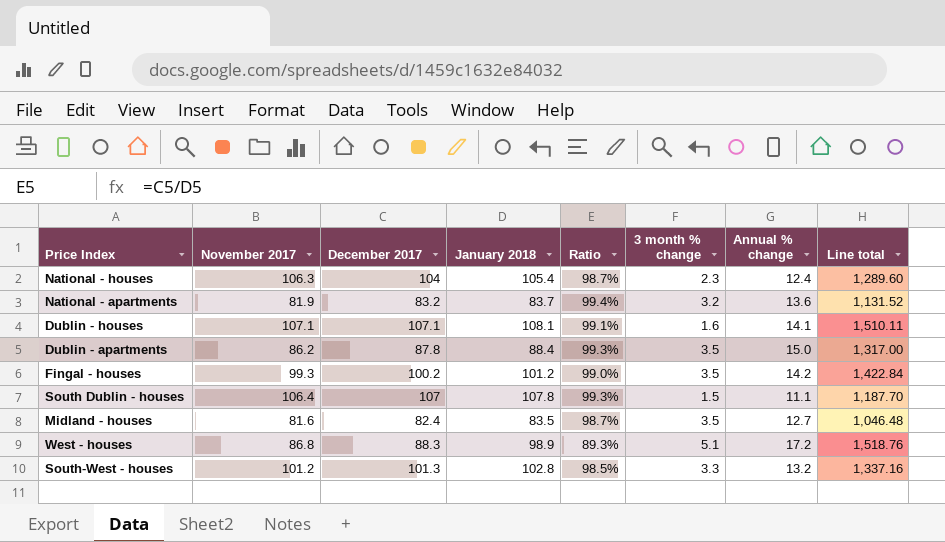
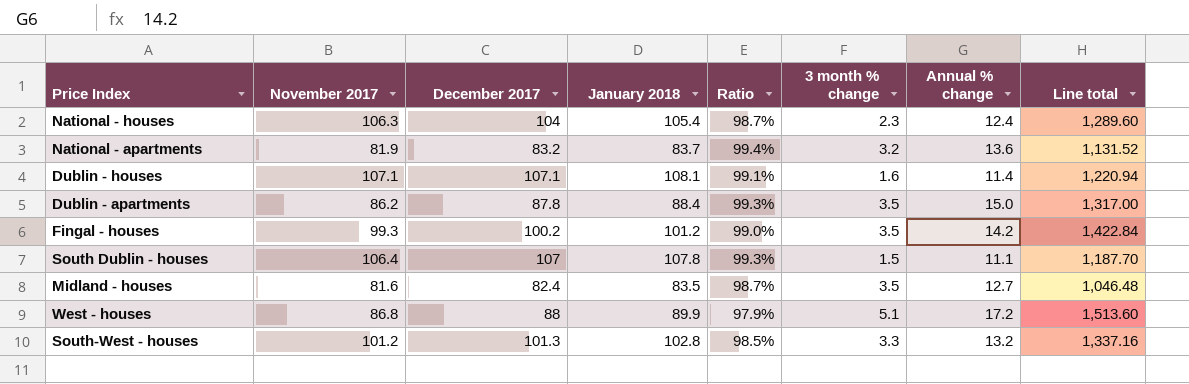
Dublin - houses | Annual % change: 14.1 -> 11.4
Dublin - houses | Line total: 1,510.11 -> 1,220.94
West - houses | December 2017: 88.3 -> 88
West - houses | January 2018: 98.9 -> 89.9
West - houses | Ratio: 89.3% -> 97.9%
West - houses | Line total: 1,518.76 -> 1,513.60

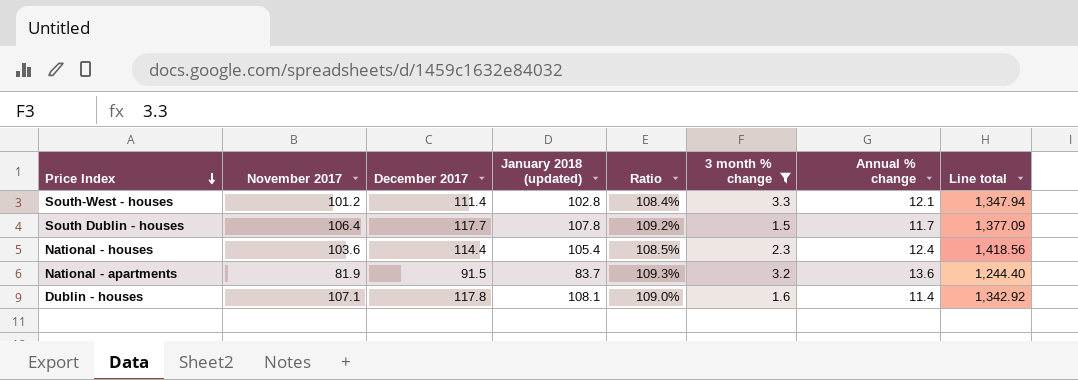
filter: none -> 3 month % change <= 3.3
row order: none -> Price Index descending
column name: January 2018 -> January 2018 (updated)
South-West - houses | December 2017: 101.3 -> 111.4
South-West - houses | Ratio: 98.5% -> 108.4%
South-West - houses | Annual % change: 13.2 -> 12.1
South-West - houses | Line total: 1,337.16 -> 1,347.94
South Dublin - houses | December 2017: 107 -> 117.7
South Dublin - houses | Ratio: 99.3% -> 109.2%
South Dublin - houses | Annual % change: 11.1 -> 11.7
South Dublin - houses | Line total: 1,187.70 -> 1,377.09
National - houses | November 2017: 106.3 -> 103.6
National - houses | December 2017: 104 -> 114.4
National - houses | Ratio: 98.7% -> 108.5%
National - houses | Line total: 1,289.60 -> 1,418.56
National - apartments | December 2017: 83.2 -> 91.5
National - apartments | Ratio: 99.4% -> 109.3%
National - apartments | Line total: 1,131.52 -> 1,244.40
Dublin - houses | December 2017: 107.1 -> 117.8
Dublin - houses | Ratio: 99.1% -> 109.0%
Dublin - houses | Line total: 1,220.94 -> 1,342.92

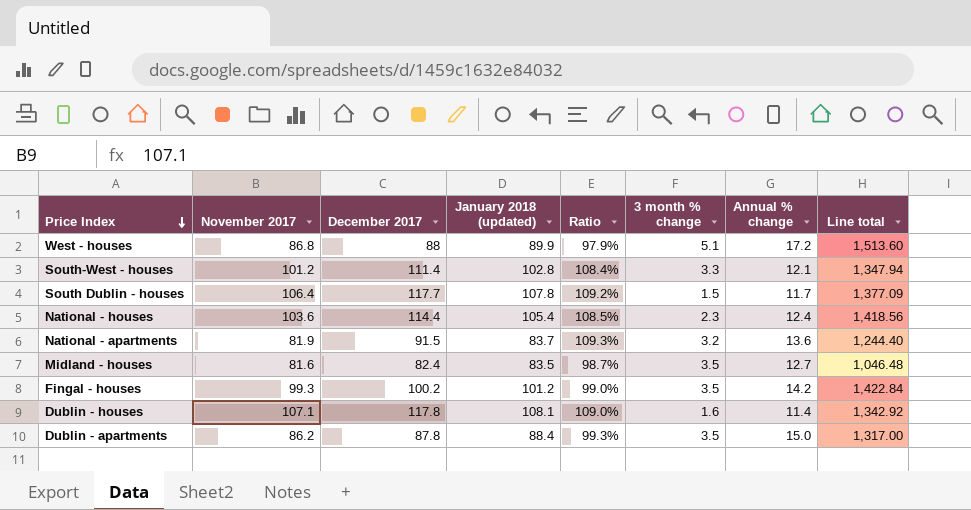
filter: 3 month % change <= 3.3 -> none

